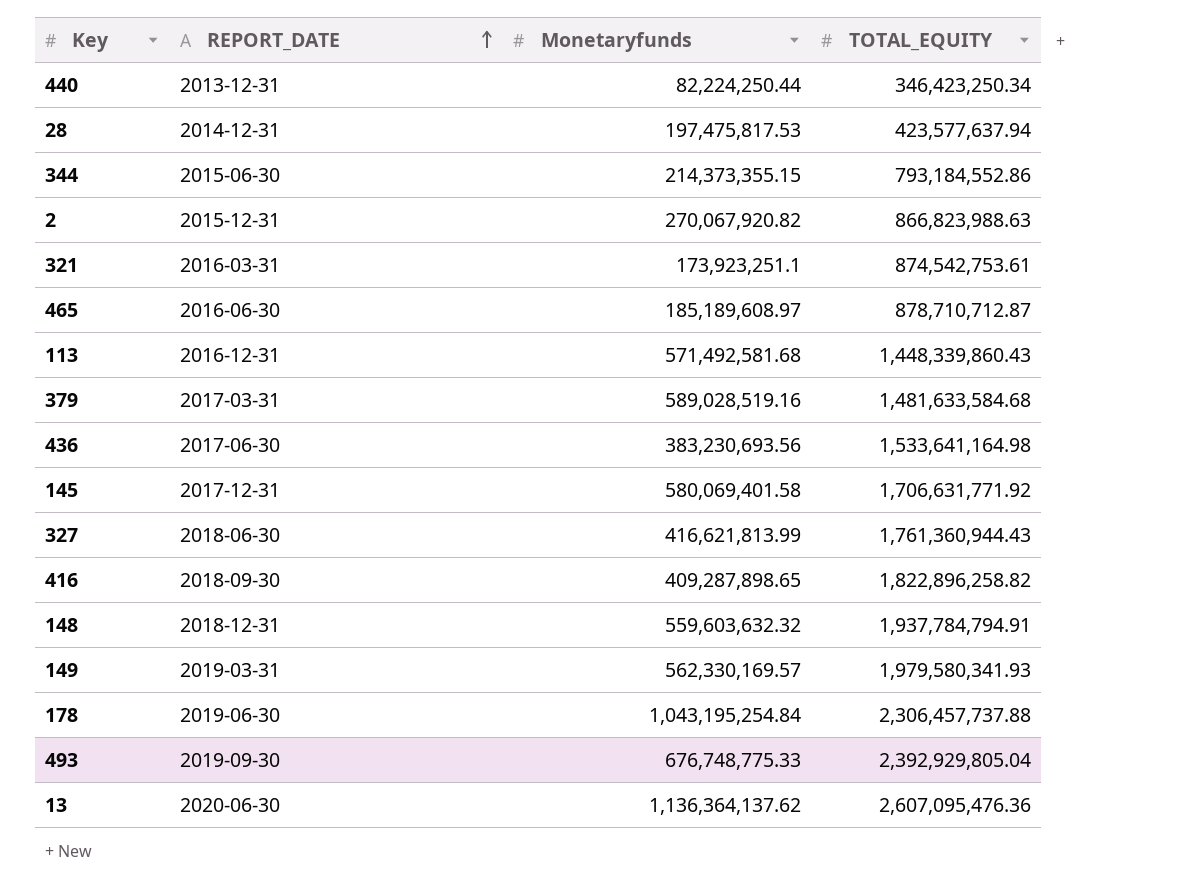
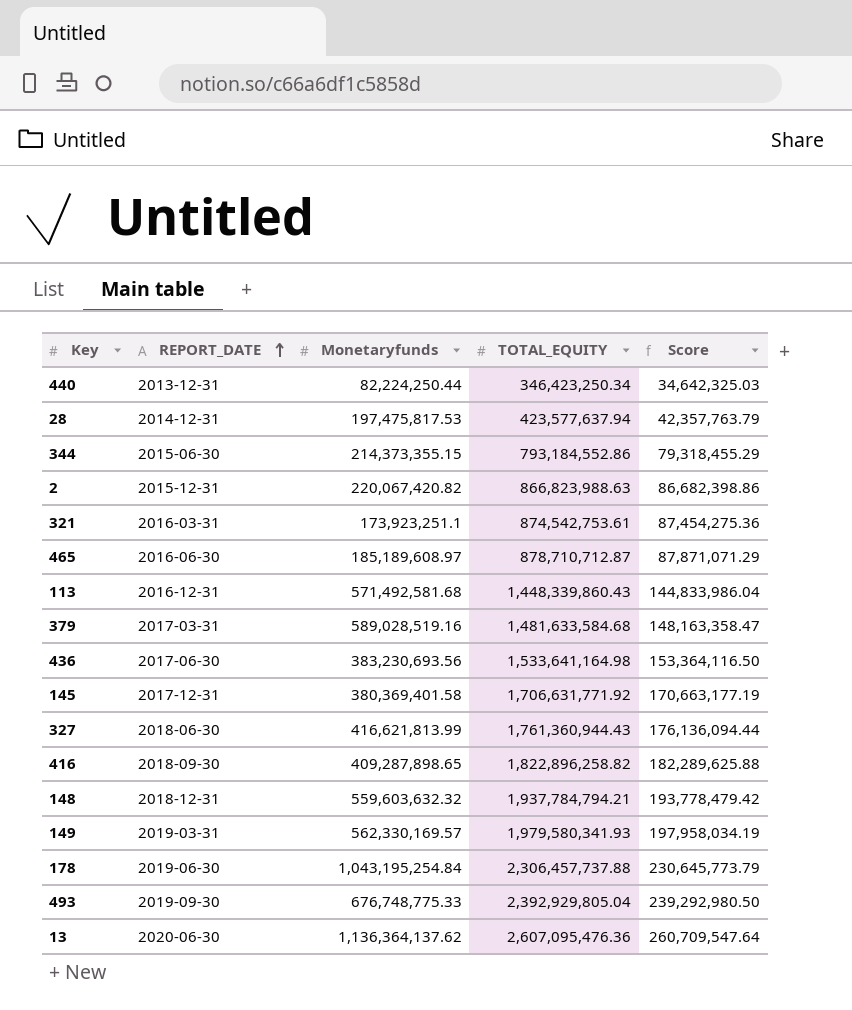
column Score | formula: none -> [TOTAL_EQUITY] * 0.1
2 | Monetaryfunds: 270,067,920.82 -> 220,067,420.82
145 | Monetaryfunds: 580,069,401.58 -> 380,369,401.58
148 | TOTAL_EQUITY: 1,937,784,794.91 -> 1,937,784,794.21

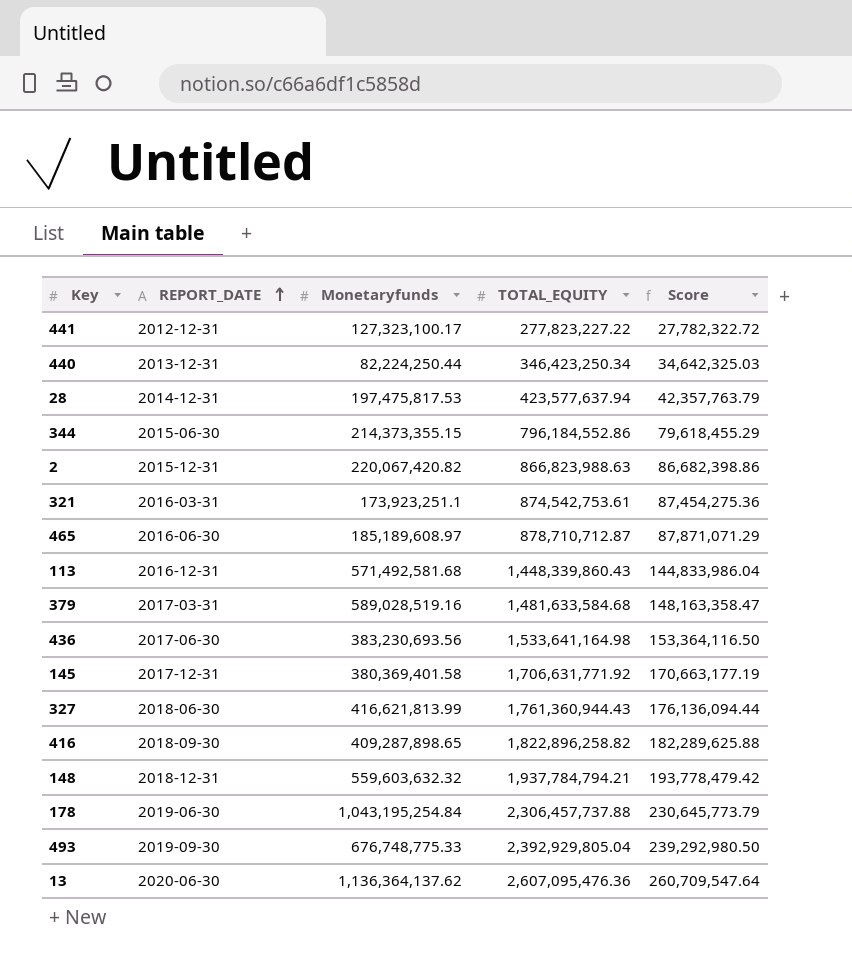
row 149: 2019-03-31 | 562,330,169.57 | 1,979,580,341.93 | 197,958,034.19 -> none
row 441: none -> 2012-12-31 | 127,323,100.17 | 277,823,227.22 | 27,782,322.72
344 | TOTAL_EQUITY: 793,184,552.86 -> 796,184,552.86
344 | Score: 79,318,455.29 -> 79,618,455.29

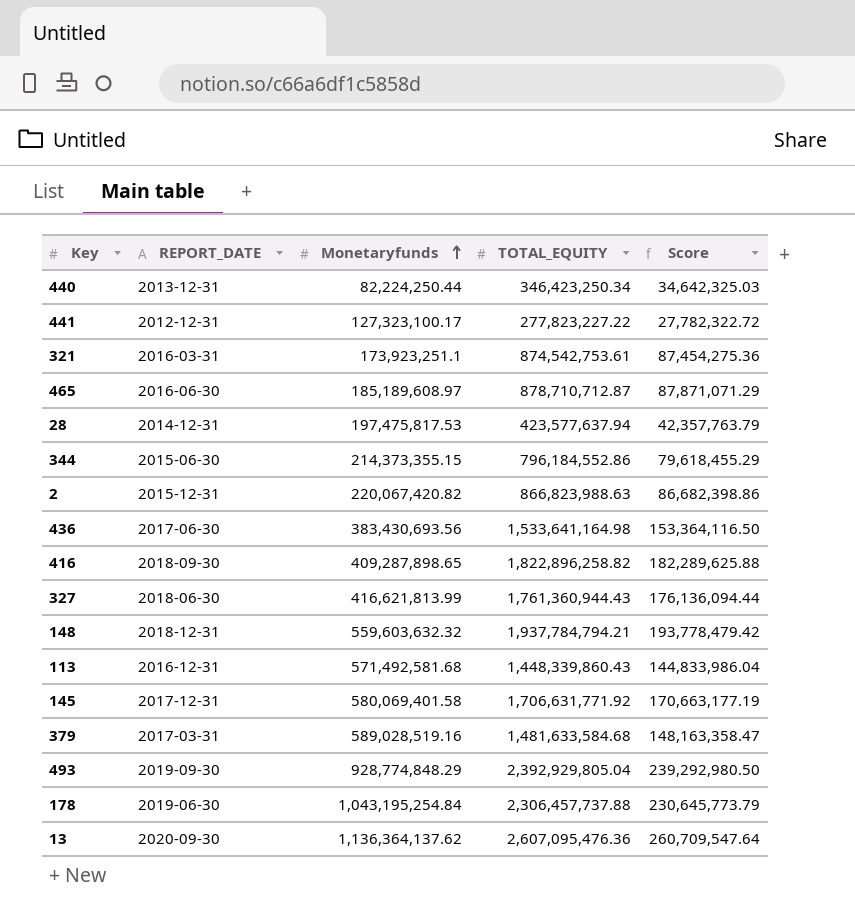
row order: REPORT_DATE ascending -> Monetaryfunds ascending
436 | Monetaryfunds: 383,230,693.56 -> 383,430,693.56
145 | Monetaryfunds: 380,369,401.58 -> 580,069,401.58
493 | Monetaryfunds: 676,748,775.33 -> 928,774,848.29
13 | REPORT_DATE: 2020-06-30 -> 2020-09-30

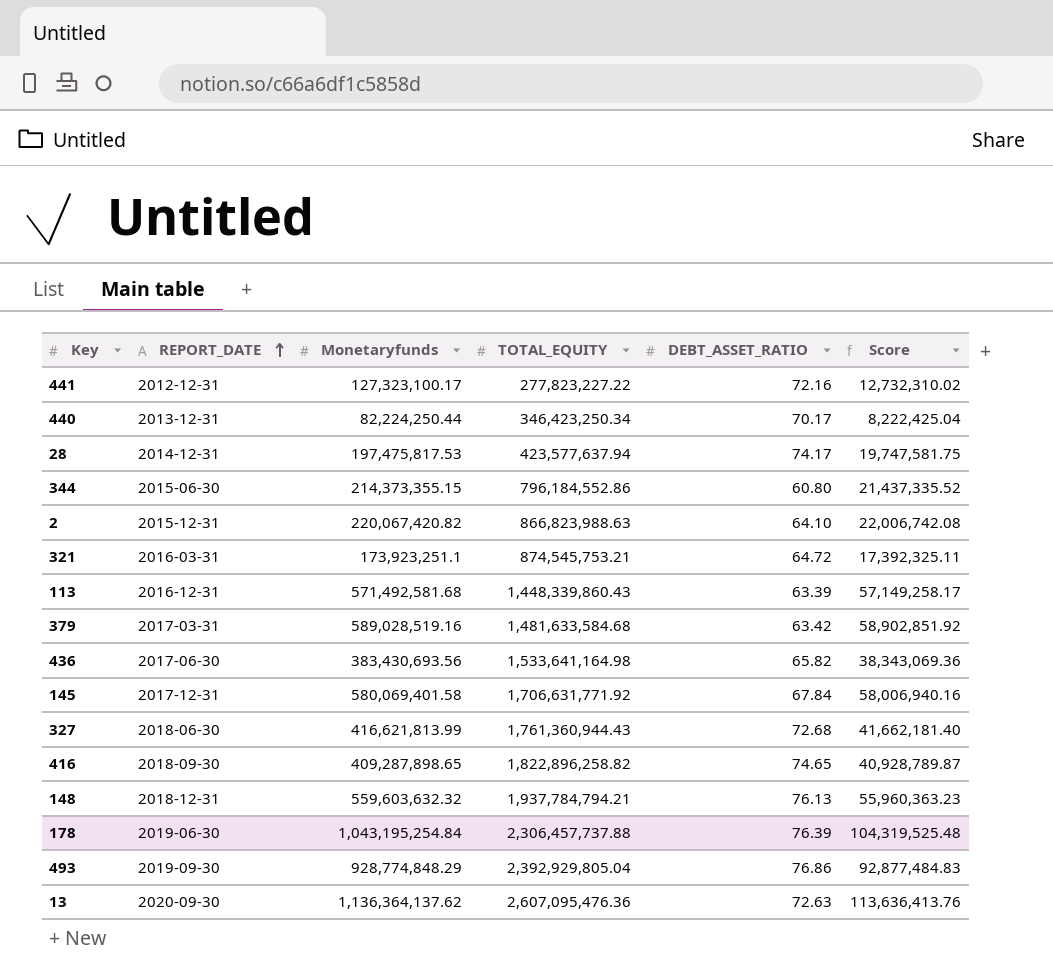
row order: Monetaryfunds ascending -> REPORT_DATE ascending
column DEBT_ASSET_RATIO | position: none -> 5
column Score | formula: [TOTAL_EQUITY] * 0.1 -> [Monetaryfunds] * 0.1
row 465: 2016-06-30 | 185,189,608.97 | 878,710,712.87 | 87,871,071.29 -> none
321 | TOTAL_EQUITY: 874,542,753.61 -> 874,545,753.21

